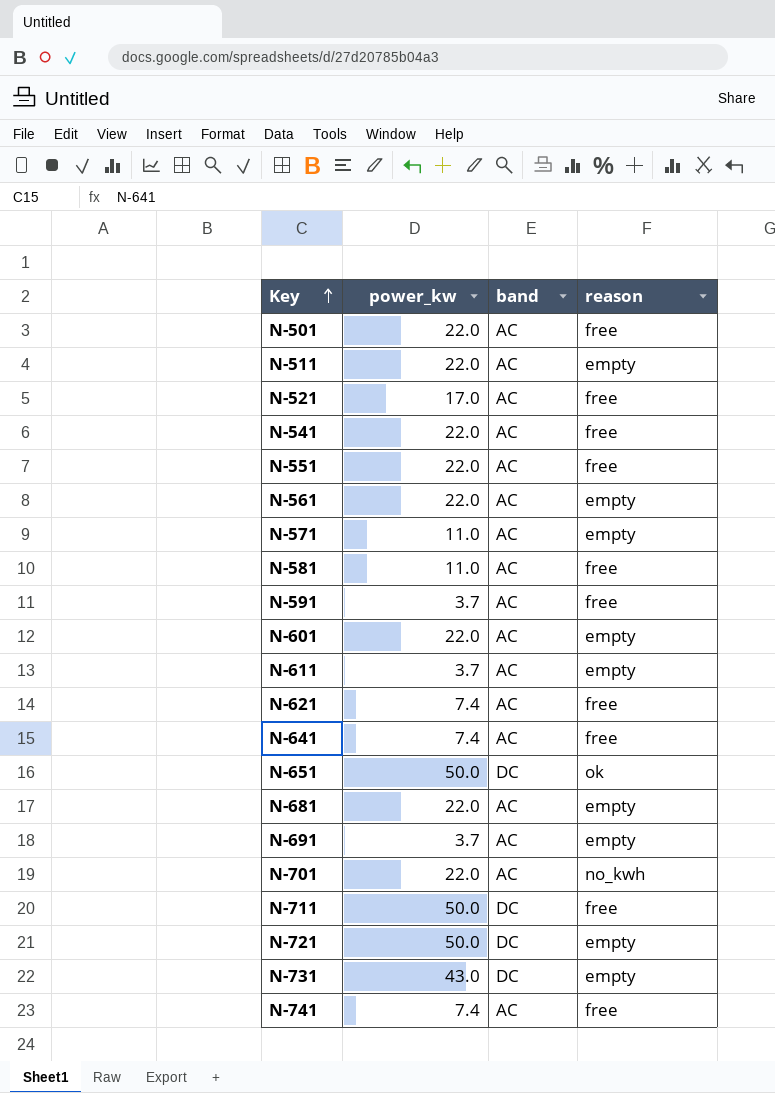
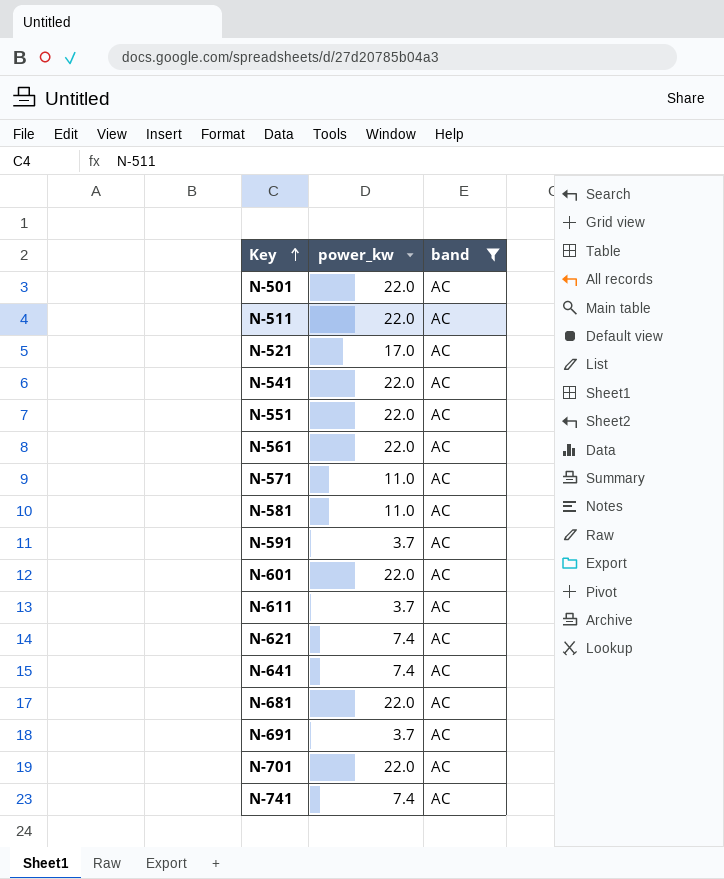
filter: none -> band = AC
column reason | position: 4 -> none

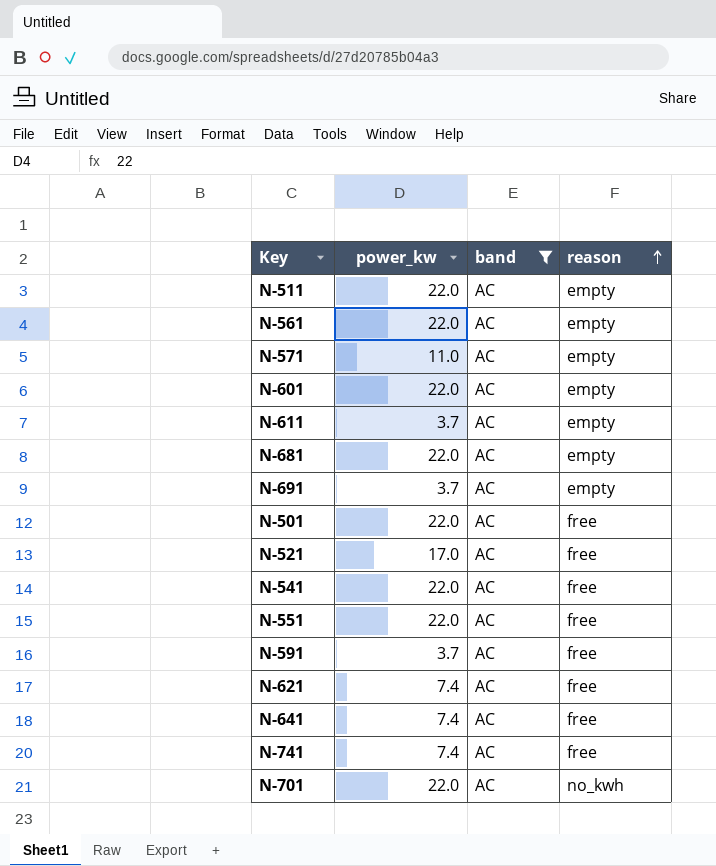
row order: Key ascending -> reason ascending
column reason | position: none -> 4
row N-581: 11.0 | AC -> none

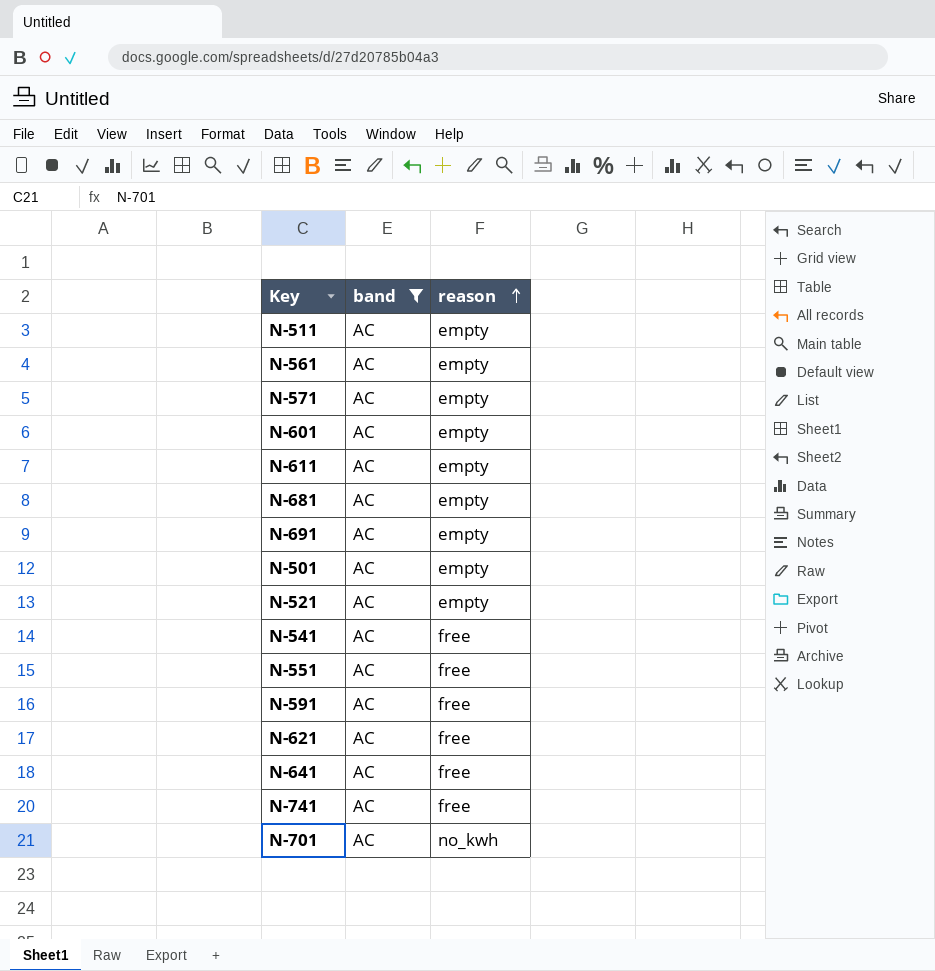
column power_kw | position: 2 -> none
N-501 | reason: free -> empty
N-521 | reason: free -> empty

